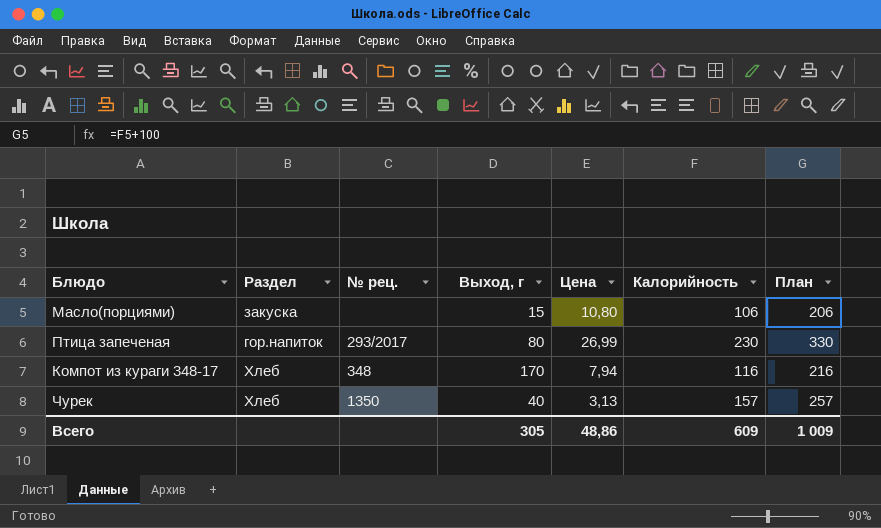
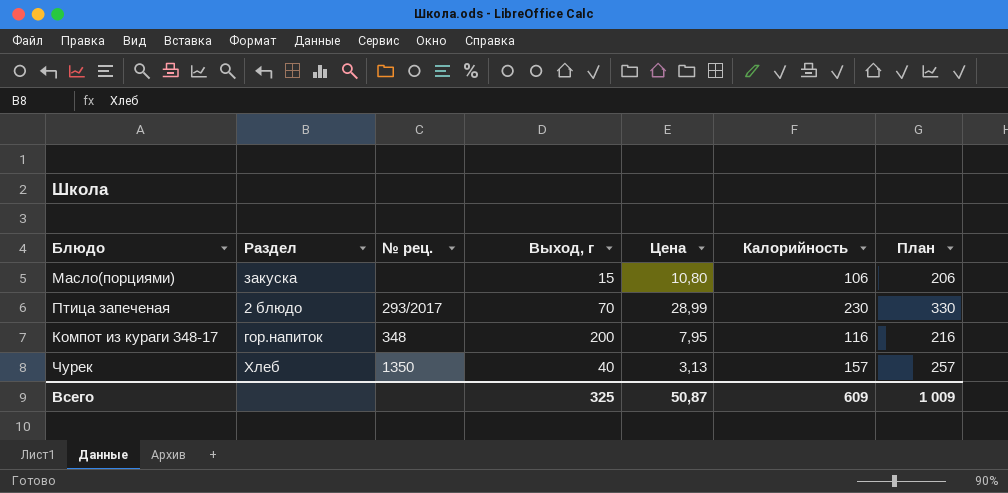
Птица запеченая | Раздел: гор.напиток -> 2 блюдо
Птица запеченая | Выход, г: 80 -> 70
Птица запеченая | Цена: 26,99 -> 28,99
Компот из кураги 348-17 | Раздел: Хлеб -> гор.напиток
Компот из кураги 348-17 | Выход, г: 170 -> 200
Компот из кураги 348-17 | Цена: 7,94 -> 7,95
Всего | Выход, г: 305 -> 325
Всего | Цена: 48,86 -> 50,87

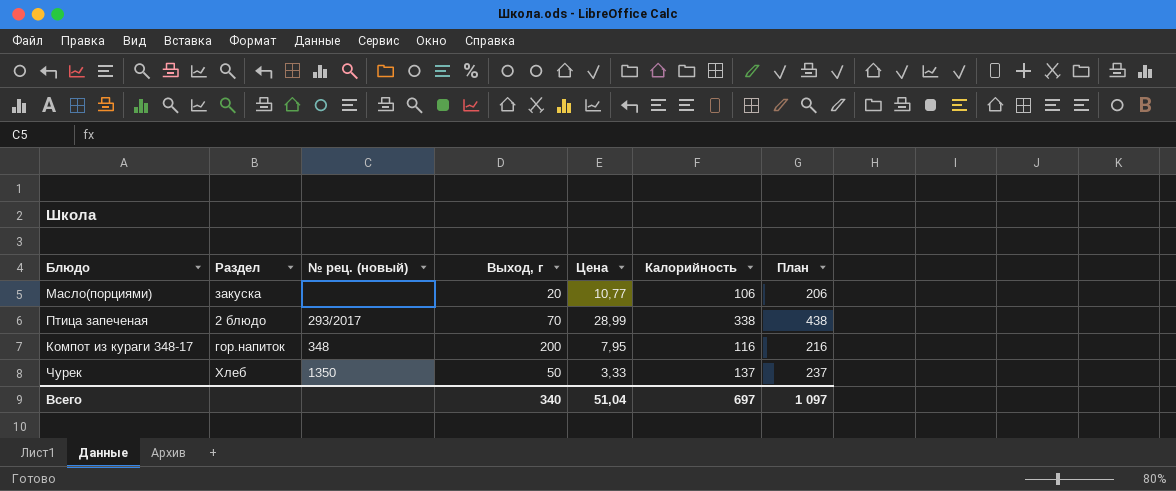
column name: № рец. -> № рец. (новый)
Масло(порциями) | Выход, г: 15 -> 20
Масло(порциями) | Цена: 10,80 -> 10,77
Птица запеченая | Калорийность: 230 -> 338
Птица запеченая | План: 330 -> 438
Чурек | Выход, г: 40 -> 50
Чурек | Цена: 3,13 -> 3,33
Чурек | Калорийность: 157 -> 137
Чурек | План: 257 -> 237
Всего | Выход, г: 325 -> 340
Всего | Цена: 50,87 -> 51,04
Всего | Калорийность: 609 -> 697
Всего | План: 1 009 -> 1 097

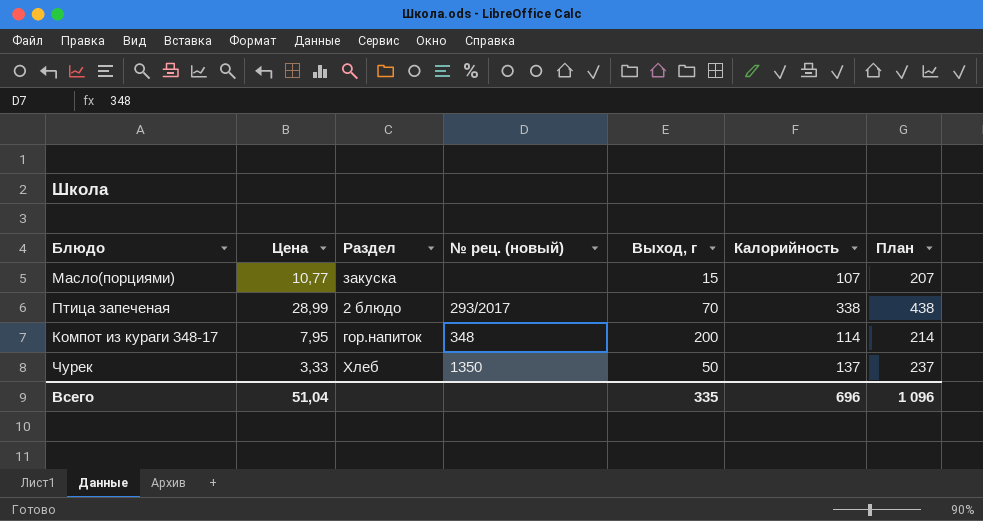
column Цена | position: 5 -> 2
Масло(порциями) | Выход, г: 20 -> 15
Масло(порциями) | Калорийность: 106 -> 107
Масло(порциями) | План: 206 -> 207
Компот из кураги 348-17 | Калорийность: 116 -> 114
Компот из кураги 348-17 | План: 216 -> 214
Всего | Выход, г: 340 -> 335
Всего | Калорийность: 697 -> 696
Всего | План: 1 097 -> 1 096

